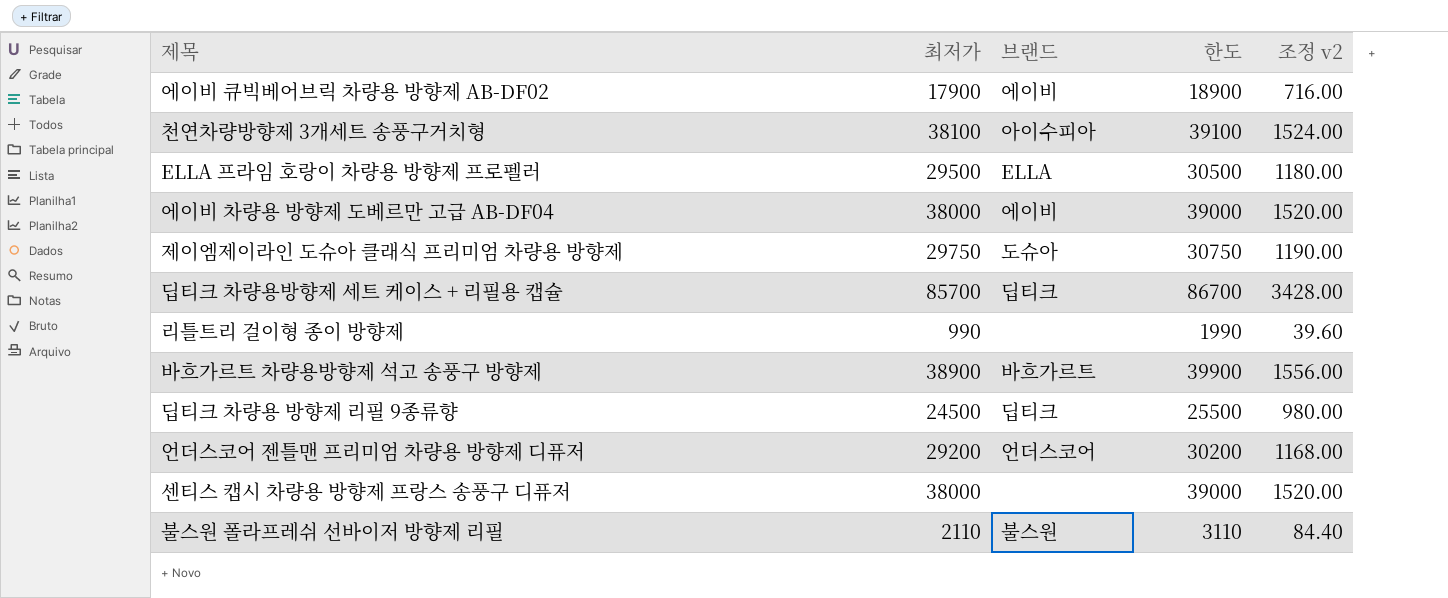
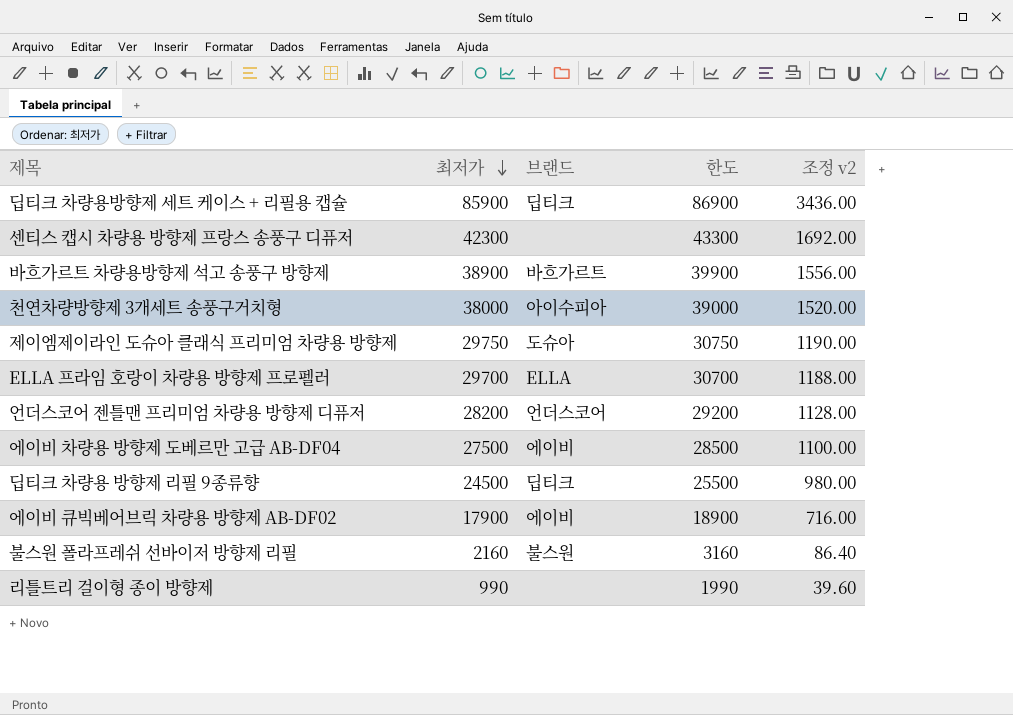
row order: none -> 최저가 descending
딥티크 차량용방향제 세트 케이스 + 리필용 캡슐 | 최저가: 85700 -> 85900
딥티크 차량용방향제 세트 케이스 + 리필용 캡슐 | 한도: 86700 -> 86900
딥티크 차량용방향제 세트 케이스 + 리필용 캡슐 | 조정 v2: 3428.00 -> 3436.00
센티스 캡시 차량용 방향제 프랑스 송풍구 디퓨저 | 최저가: 38000 -> 42300
센티스 캡시 차량용 방향제 프랑스 송풍구 디퓨저 | 한도: 39000 -> 43300
센티스 캡시 차량용 방향제 프랑스 송풍구 디퓨저 | 조정 v2: 1520.00 -> 1692.00
천연차량방향제 3개세트 송풍구거치형 | 최저가: 38100 -> 38000
천연차량방향제 3개세트 송풍구거치형 | 한도: 39100 -> 39000
천연차량방향제 3개세트 송풍구거치형 | 조정 v2: 1524.00 -> 1520.00
ELLA 프라임 호랑이 차량용 방향제 프로펠러 | 최저가: 29500 -> 29700
ELLA 프라임 호랑이 차량용 방향제 프로펠러 | 한도: 30500 -> 30700
ELLA 프라임 호랑이 차량용 방향제 프로펠러 | 조정 v2: 1180.00 -> 1188.00
언더스코어 젠틀맨 프리미엄 차량용 방향제 디퓨저 | 최저가: 29200 -> 28200
언더스코어 젠틀맨 프리미엄 차량용 방향제 디퓨저 | 한도: 30200 -> 29200
언더스코어 젠틀맨 프리미엄 차량용 방향제 디퓨저 | 조정 v2: 1168.00 -> 1128.00
에이비 차량용 방향제 도베르만 고급 AB-DF04 | 최저가: 38000 -> 27500
에이비 차량용 방향제 도베르만 고급 AB-DF04 | 한도: 39000 -> 28500
에이비 차량용 방향제 도베르만 고급 AB-DF04 | 조정 v2: 1520.00 -> 1100.00
불스원 폴라프레쉬 선바이저 방향제 리필 | 최저가: 2110 -> 2160
불스원 폴라프레쉬 선바이저 방향제 리필 | 한도: 3110 -> 3160
불스원 폴라프레쉬 선바이저 방향제 리필 | 조정 v2: 84.40 -> 86.40

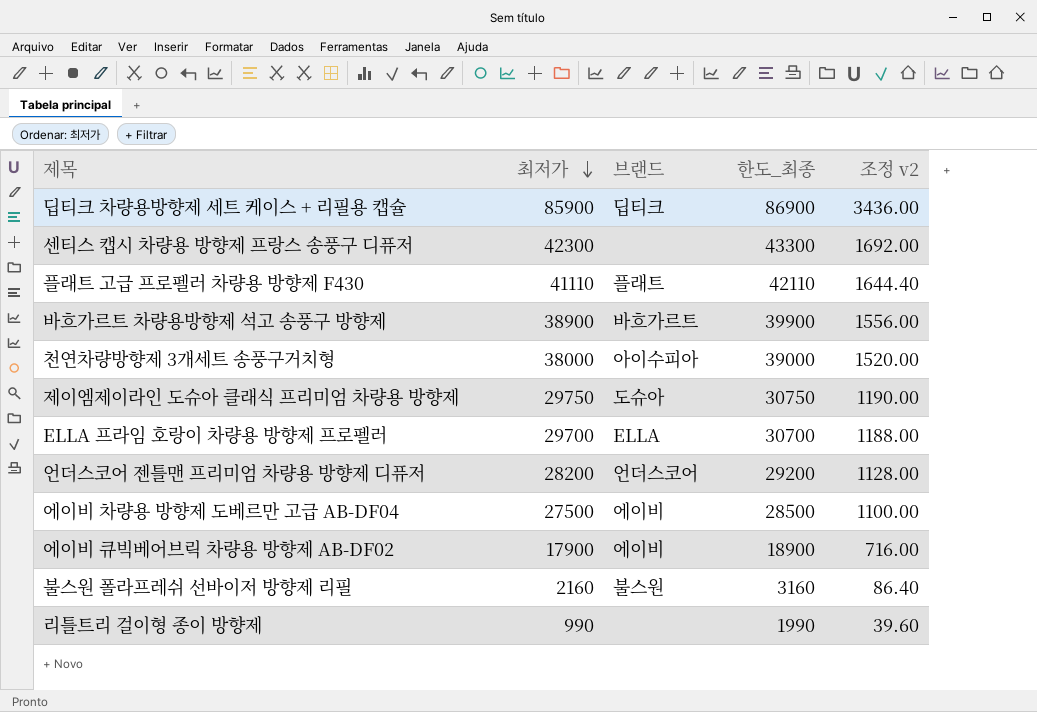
column name: 한도 -> 한도_최종
row 딥티크 차량용 방향제 리필 9종류향: 24500 | 딥티크 | 25500 | 980.00 -> none
row 플래트 고급 프로펠러 차량용 방향제 F430: none -> 41110 | 플래트 | 42110 | 1644.40

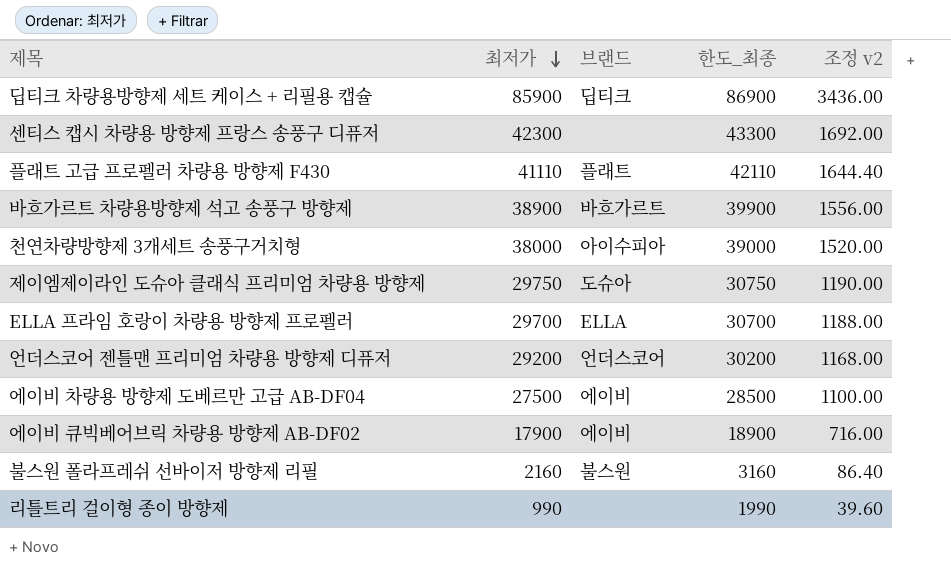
언더스코어 젠틀맨 프리미엄 차량용 방향제 디퓨저 | 최저가: 28200 -> 29200
언더스코어 젠틀맨 프리미엄 차량용 방향제 디퓨저 | 한도_최종: 29200 -> 30200
언더스코어 젠틀맨 프리미엄 차량용 방향제 디퓨저 | 조정 v2: 1128.00 -> 1168.00

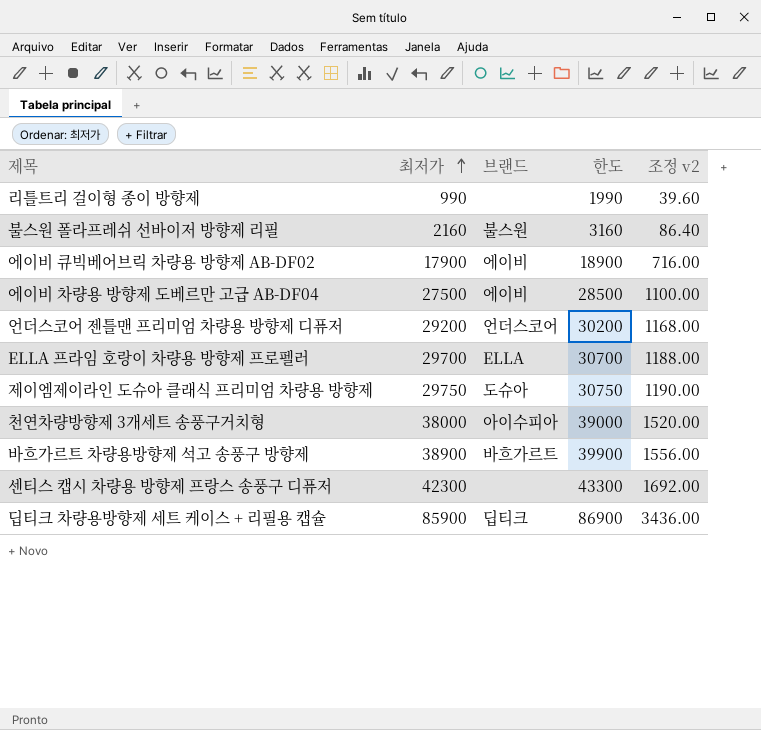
row order: 최저가 descending -> 최저가 ascending
column name: 한도_최종 -> 한도
row 플래트 고급 프로펠러 차량용 방향제 F430: 41110 | 플래트 | 42110 | 1644.40 -> none

